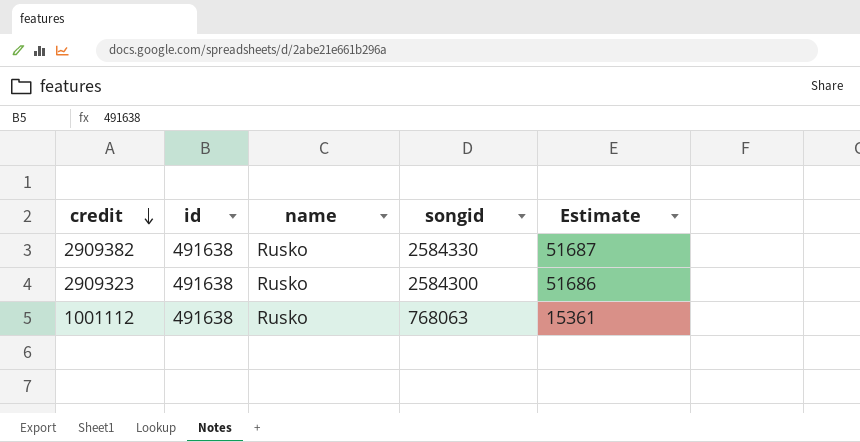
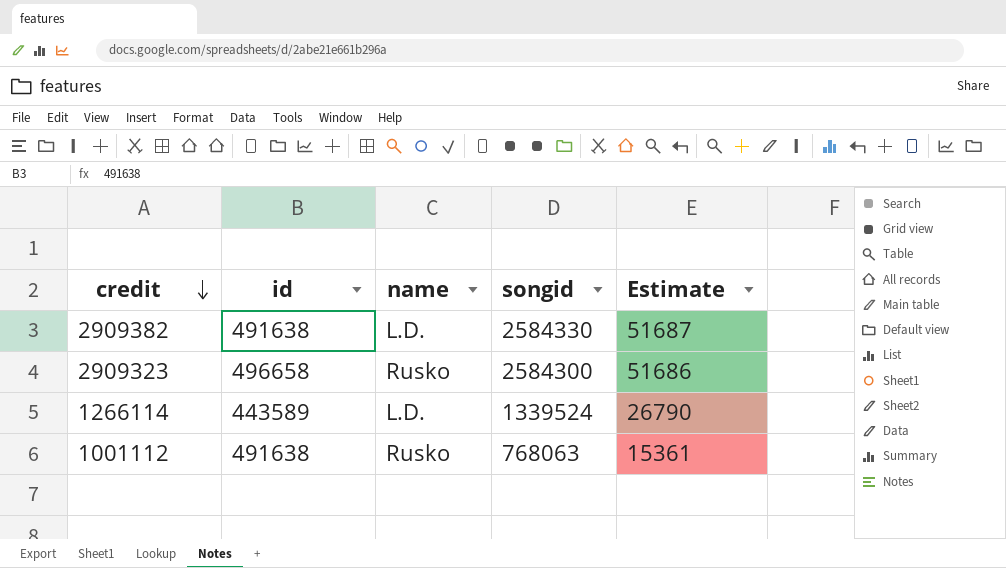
2909382 | name: Rusko -> L.D.
2909323 | id: 491638 -> 496658
row 1266114: none -> 443589 | L.D. | 1339524 | 26790

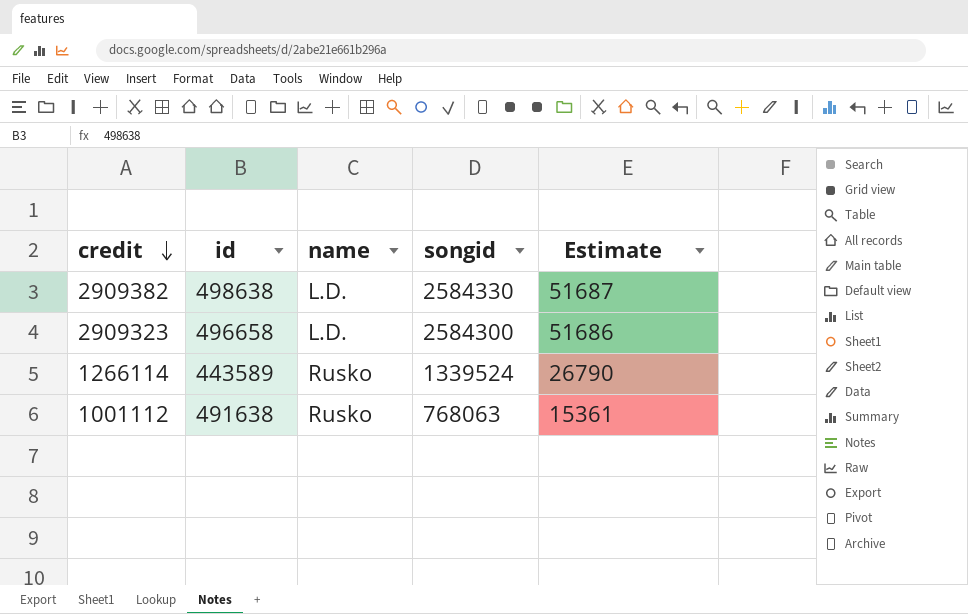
2909382 | id: 491638 -> 498638
2909323 | name: Rusko -> L.D.
1266114 | name: L.D. -> Rusko

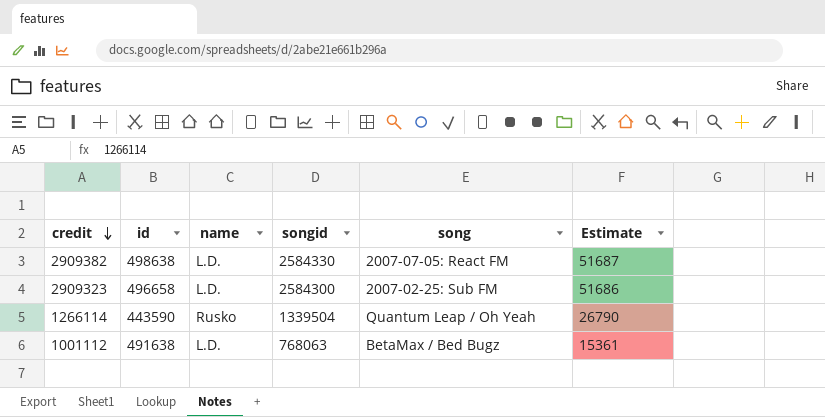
column song | position: none -> 5
1266114 | id: 443589 -> 443590
1266114 | songid: 1339524 -> 1339504
1001112 | name: Rusko -> L.D.

